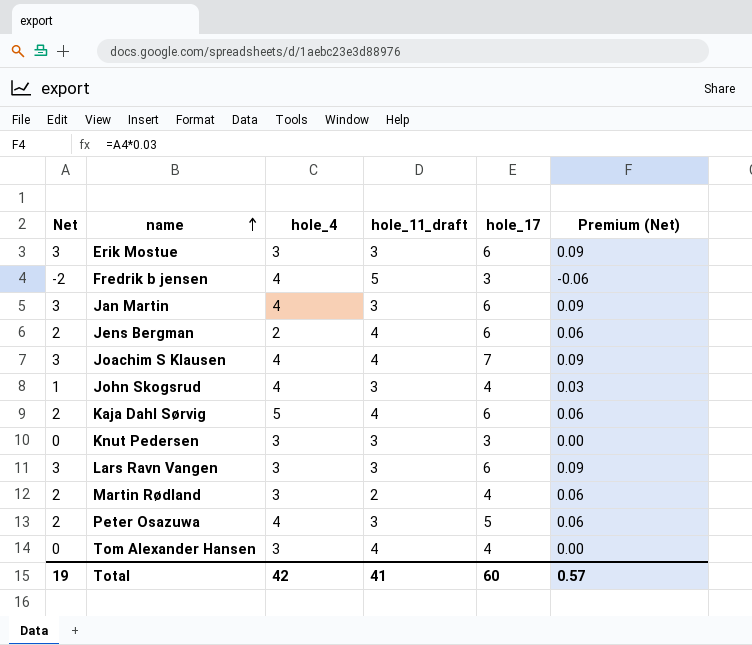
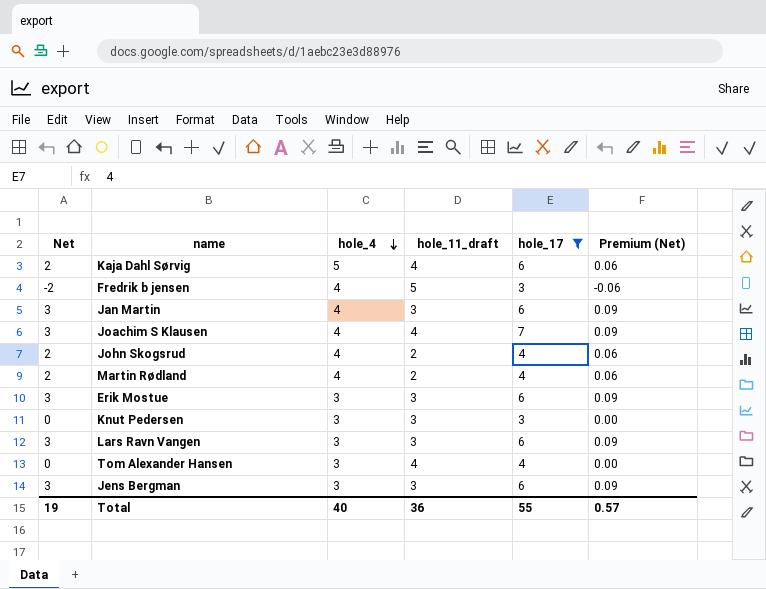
filter: none -> hole_17 != 5
row order: name ascending -> hole_4 descending
John Skogsrud | Net: 1 -> 2
John Skogsrud | hole_11_draft: 3 -> 2
John Skogsrud | Premium (Net): 0.03 -> 0.06
Martin Rødland | hole_4: 3 -> 4
Jens Bergman | Net: 2 -> 3
Jens Bergman | hole_4: 2 -> 3
Jens Bergman | hole_11_draft: 4 -> 3
Jens Bergman | Premium (Net): 0.06 -> 0.09
Total | hole_4: 42 -> 40
Total | hole_11_draft: 41 -> 36
Total | hole_17: 60 -> 55

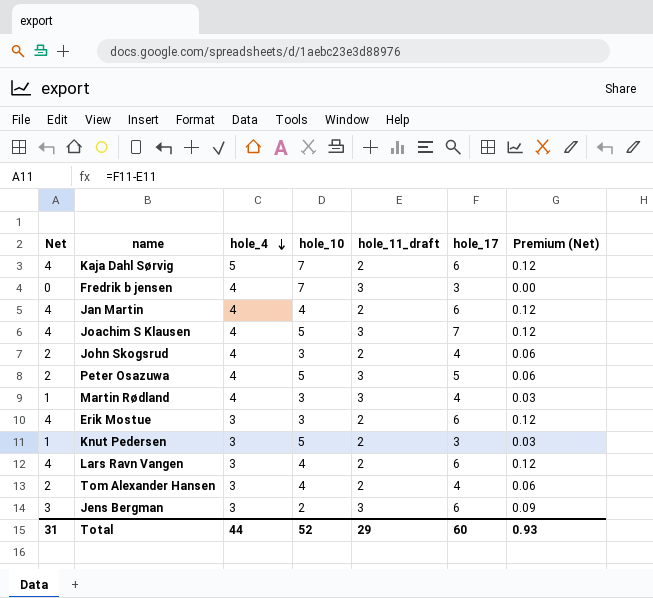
filter: hole_17 != 5 -> none
column hole_10 | position: none -> 4
Kaja Dahl Sørvig | Net: 2 -> 4
Kaja Dahl Sørvig | hole_11_draft: 4 -> 2
Kaja Dahl Sørvig | Premium (Net): 0.06 -> 0.12
Fredrik b jensen | Net: -2 -> 0
Fredrik b jensen | hole_11_draft: 5 -> 3
Fredrik b jensen | Premium (Net): -0.06 -> 0.00
Jan Martin | Net: 3 -> 4
Jan Martin | hole_11_draft: 3 -> 2
Jan Martin | Premium (Net): 0.09 -> 0.12
Joachim S Klausen | Net: 3 -> 4
Joachim S Klausen | hole_11_draft: 4 -> 3
Joachim S Klausen | Premium (Net): 0.09 -> 0.12
Martin Rødland | Net: 2 -> 1
Martin Rødland | hole_11_draft: 2 -> 3
Martin Rødland | Premium (Net): 0.06 -> 0.03
Erik Mostue | Net: 3 -> 4
Erik Mostue | hole_11_draft: 3 -> 2
Erik Mostue | Premium (Net): 0.09 -> 0.12
Knut Pedersen | Net: 0 -> 1
Knut Pedersen | hole_11_draft: 3 -> 2
Knut Pedersen | Premium (Net): 0.00 -> 0.03
Lars Ravn Vangen | Net: 3 -> 4
Lars Ravn Vangen | hole_11_draft: 3 -> 2
Lars Ravn Vangen | Premium (Net): 0.09 -> 0.12
Tom Alexander Hansen | Net: 0 -> 2
Tom Alexander Hansen | hole_11_draft: 4 -> 2
Tom Alexander Hansen | Premium (Net): 0.00 -> 0.06
Total | Net: 19 -> 31
Total | hole_4: 40 -> 44
Total | hole_11_draft: 36 -> 29
Total | hole_17: 55 -> 60
Total | Premium (Net): 0.57 -> 0.93

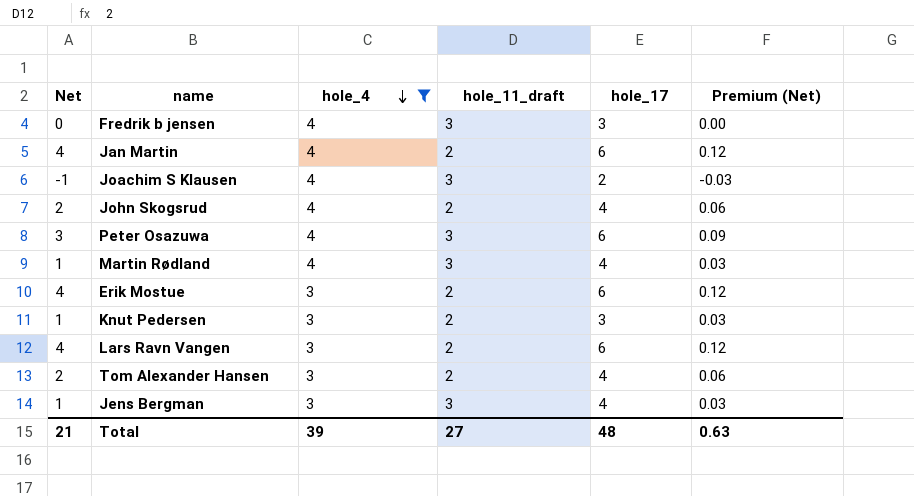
filter: none -> hole_4 != 5
column hole_10 | position: 4 -> none
Joachim S Klausen | Net: 4 -> -1
Joachim S Klausen | hole_17: 7 -> 2
Joachim S Klausen | Premium (Net): 0.12 -> -0.03
Peter Osazuwa | Net: 2 -> 3
Peter Osazuwa | hole_17: 5 -> 6
Peter Osazuwa | Premium (Net): 0.06 -> 0.09
Jens Bergman | Net: 3 -> 1
Jens Bergman | hole_17: 6 -> 4
Jens Bergman | Premium (Net): 0.09 -> 0.03
Total | Net: 31 -> 21
Total | hole_4: 44 -> 39
Total | hole_11_draft: 29 -> 27
Total | hole_17: 60 -> 48
Total | Premium (Net): 0.93 -> 0.63

